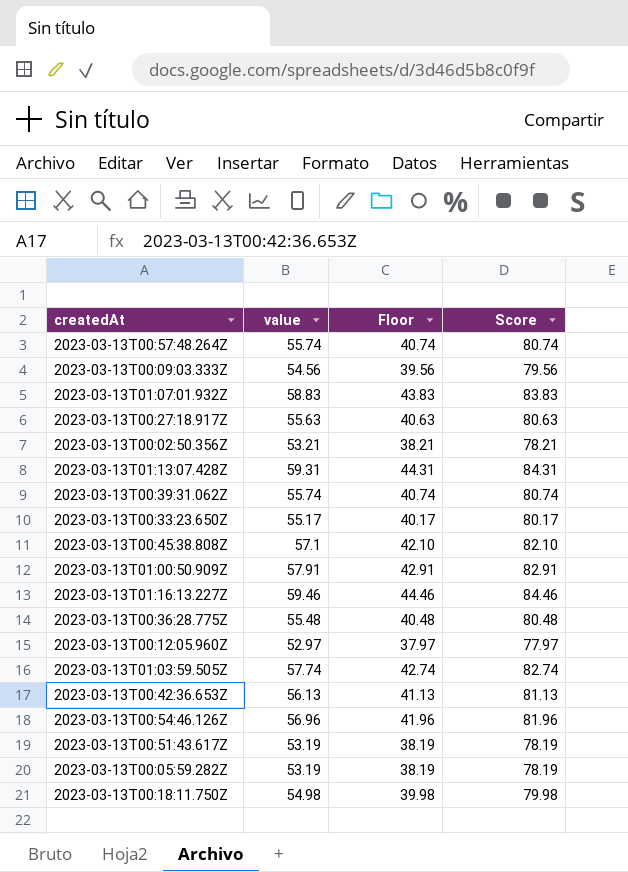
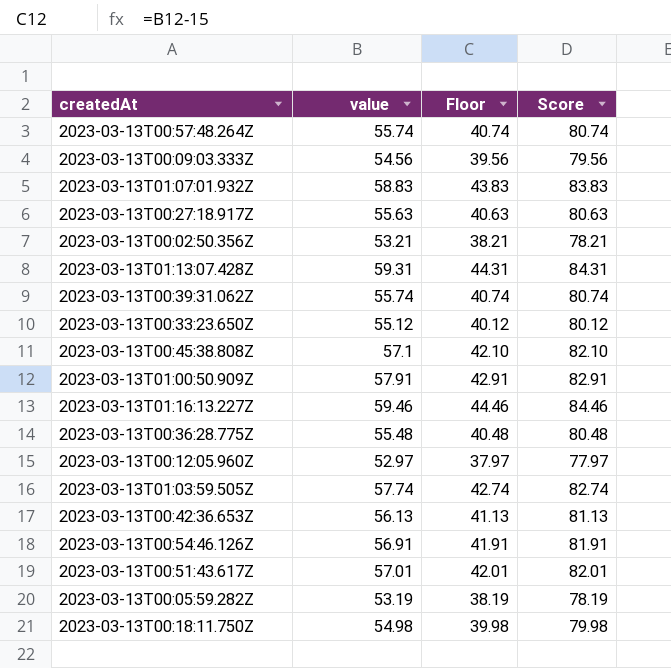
2023-03-13T00:33:23.650Z | value: 55.17 -> 55.12
2023-03-13T00:33:23.650Z | Floor: 40.17 -> 40.12
2023-03-13T00:33:23.650Z | Score: 80.17 -> 80.12
2023-03-13T00:54:46.126Z | value: 56.96 -> 56.91
2023-03-13T00:54:46.126Z | Floor: 41.96 -> 41.91
2023-03-13T00:54:46.126Z | Score: 81.96 -> 81.91
2023-03-13T00:51:43.617Z | value: 53.19 -> 57.01
2023-03-13T00:51:43.617Z | Floor: 38.19 -> 42.01
2023-03-13T00:51:43.617Z | Score: 78.19 -> 82.01

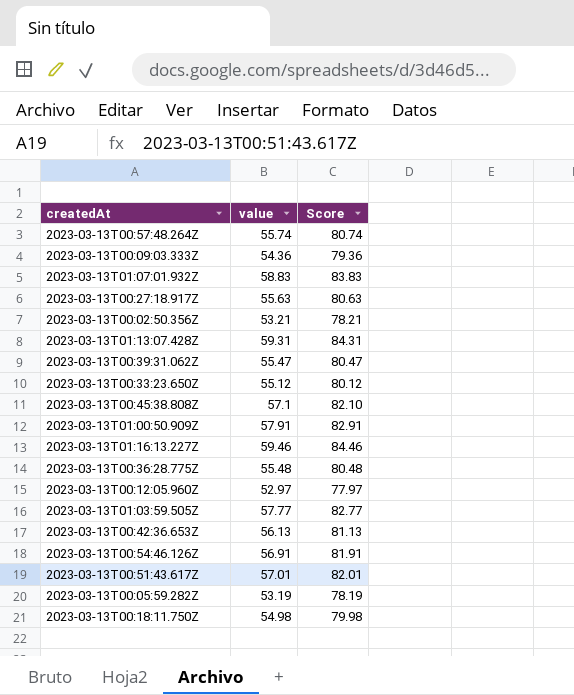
column Floor | formula: [value] - 15 -> none
2023-03-13T00:09:03.333Z | value: 54.56 -> 54.36
2023-03-13T00:09:03.333Z | Score: 79.56 -> 79.36
2023-03-13T00:39:31.062Z | value: 55.74 -> 55.47
2023-03-13T00:39:31.062Z | Score: 80.74 -> 80.47
2023-03-13T01:03:59.505Z | value: 57.74 -> 57.77
2023-03-13T01:03:59.505Z | Score: 82.74 -> 82.77

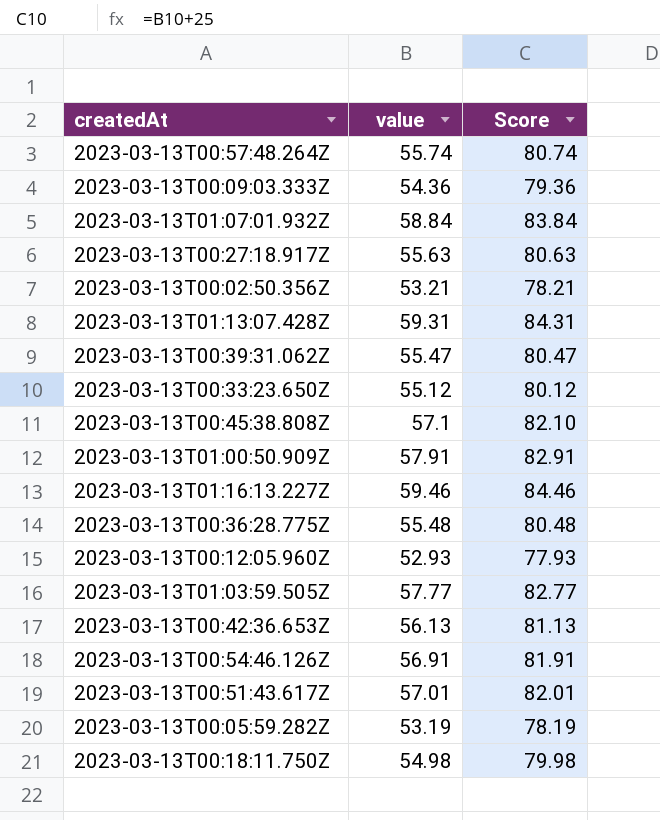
2023-03-13T01:07:01.932Z | value: 58.83 -> 58.84
2023-03-13T01:07:01.932Z | Score: 83.83 -> 83.84
2023-03-13T00:12:05.960Z | value: 52.97 -> 52.93
2023-03-13T00:12:05.960Z | Score: 77.97 -> 77.93

